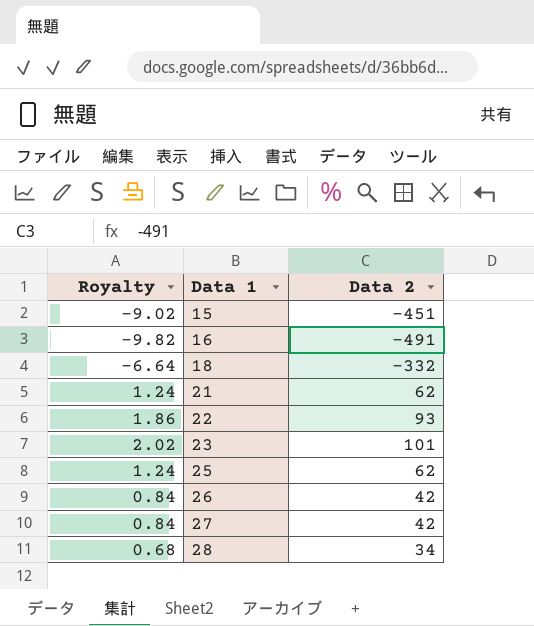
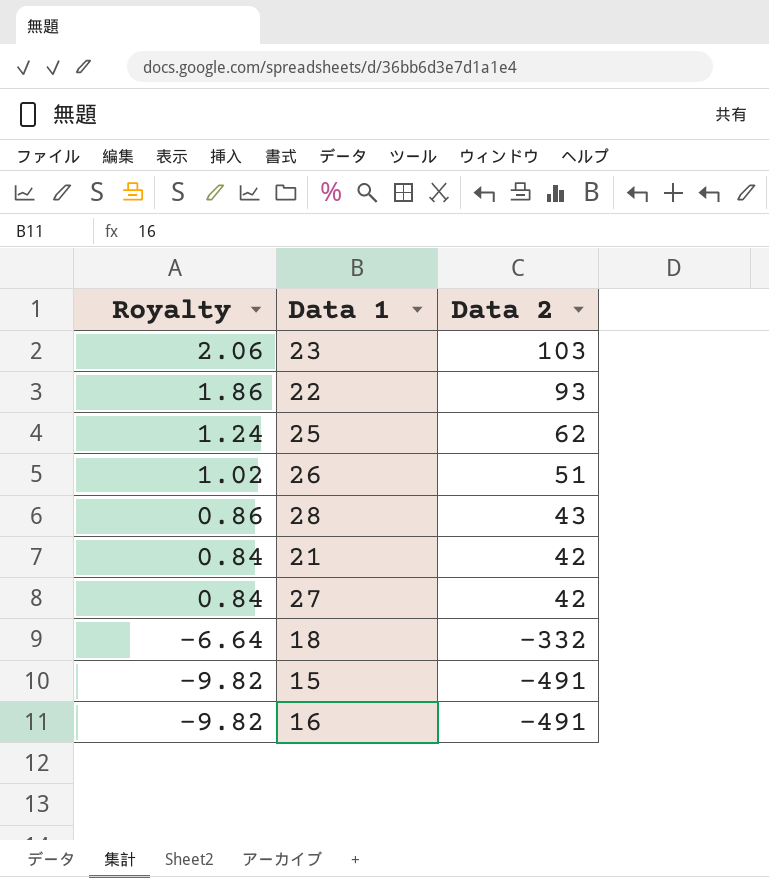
row order: Data 1 ascending -> Royalty descending
23 | Royalty: 2.02 -> 2.06
23 | Data 2: 101 -> 103
26 | Royalty: 0.84 -> 1.02
26 | Data 2: 42 -> 51
28 | Royalty: 0.68 -> 0.86
28 | Data 2: 34 -> 43
21 | Royalty: 1.24 -> 0.84
21 | Data 2: 62 -> 42
15 | Royalty: -9.02 -> -9.82
15 | Data 2: -451 -> -491

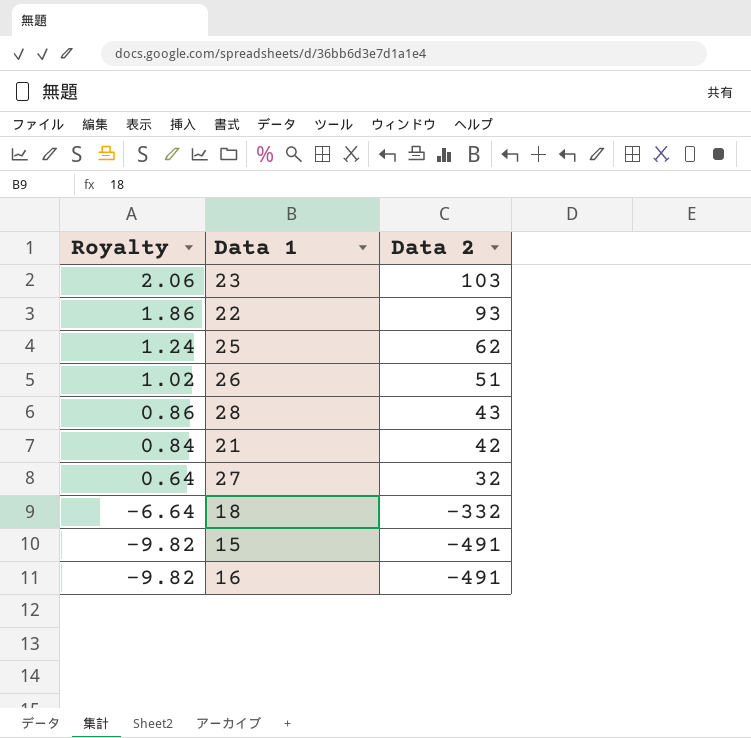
27 | Royalty: 0.84 -> 0.64
27 | Data 2: 42 -> 32

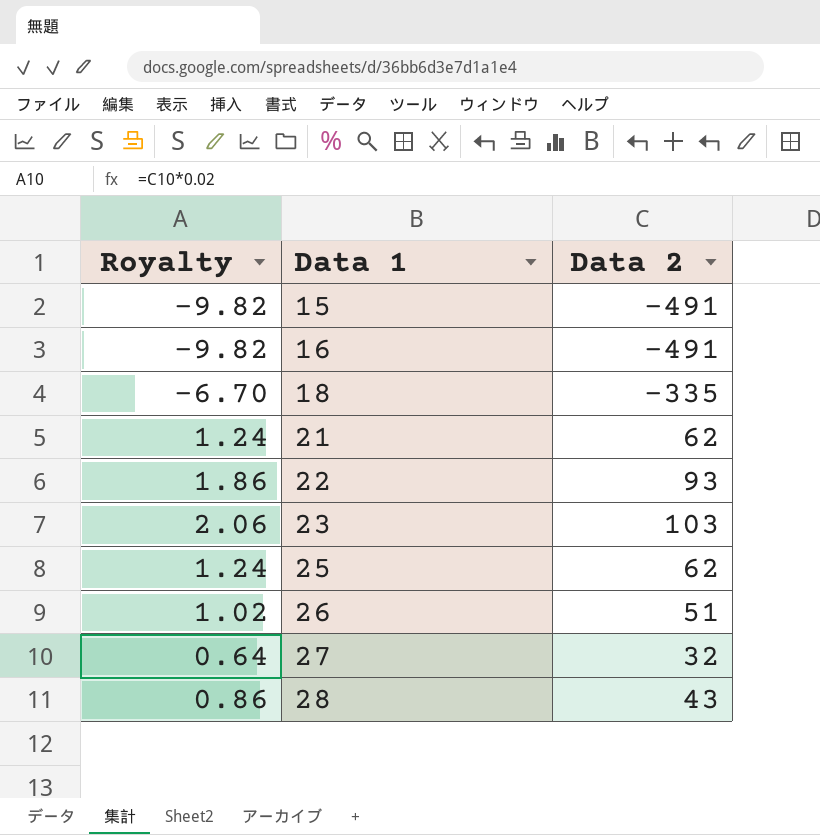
row order: Royalty descending -> Data 1 ascending
18 | Royalty: -6.64 -> -6.70
18 | Data 2: -332 -> -335
21 | Royalty: 0.84 -> 1.24
21 | Data 2: 42 -> 62

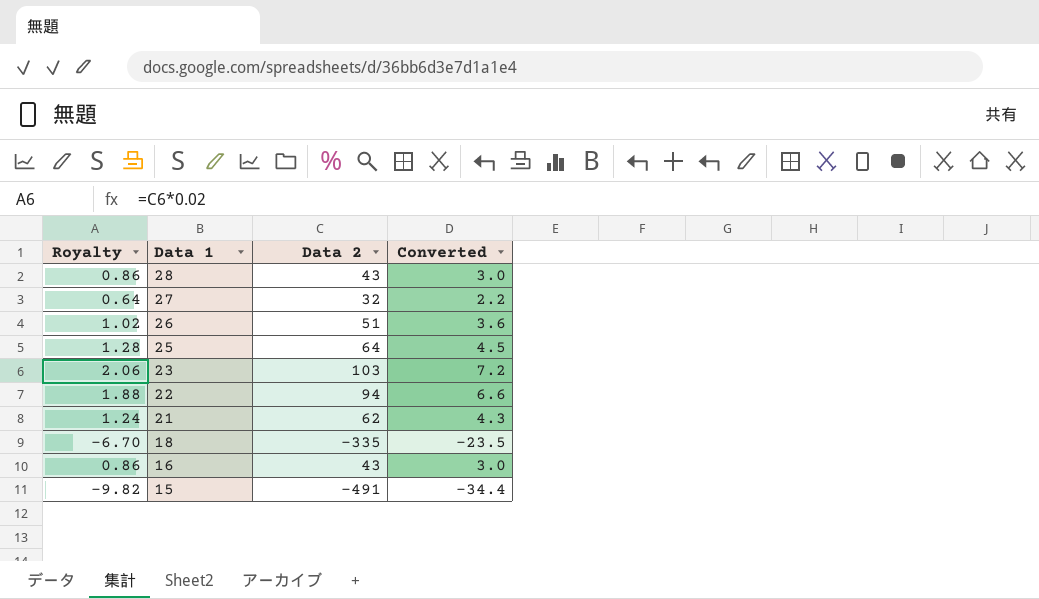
row order: Data 1 ascending -> Data 1 descending
column Converted | formula: none -> [Data 2] * 0.07
25 | Royalty: 1.24 -> 1.28
25 | Data 2: 62 -> 64
22 | Royalty: 1.86 -> 1.88
22 | Data 2: 93 -> 94
16 | Royalty: -9.82 -> 0.86
16 | Data 2: -491 -> 43

